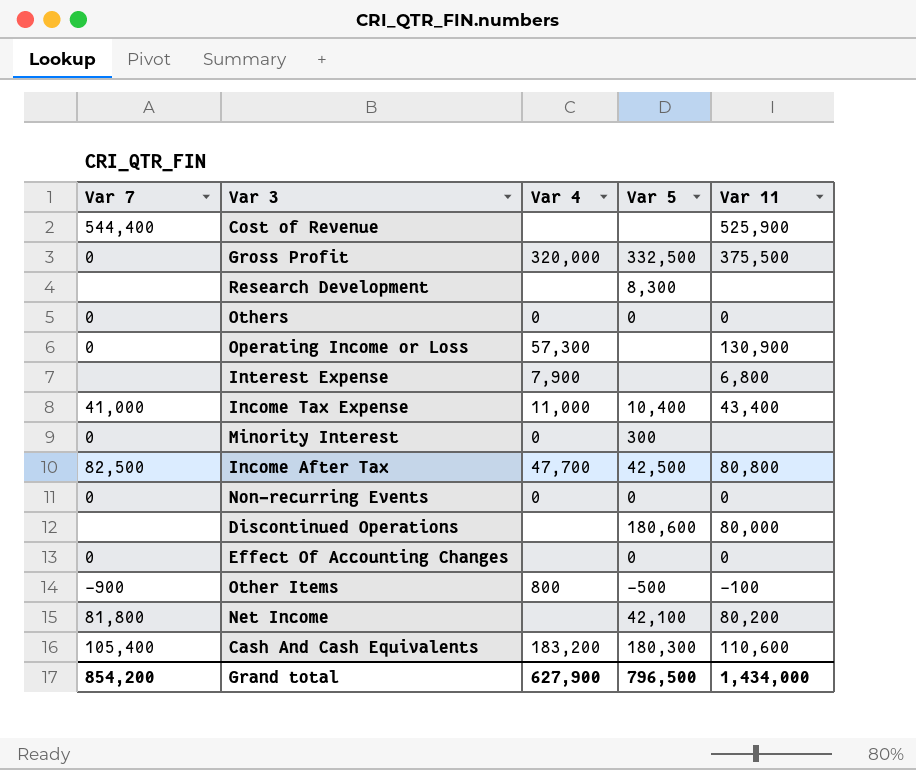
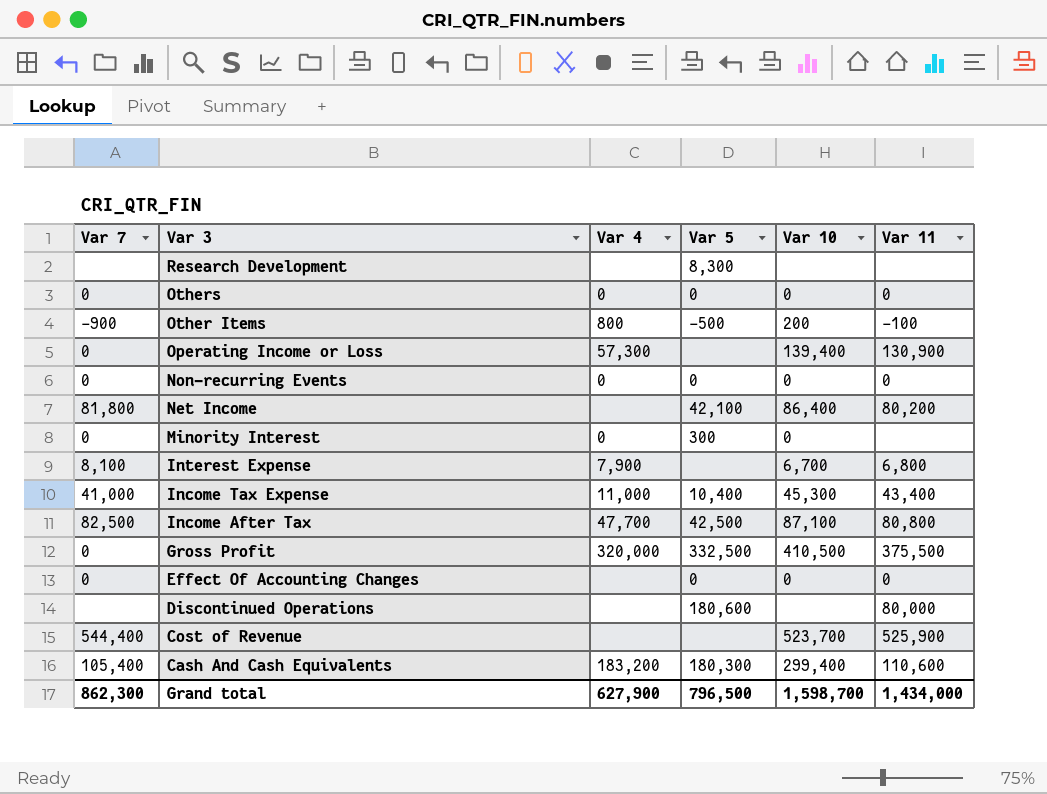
row order: none -> Var 3 descending
column Var 10 | position: none -> 5
Interest Expense | Var 7: none -> 8,100
Grand total | Var 7: 854,200 -> 862,300

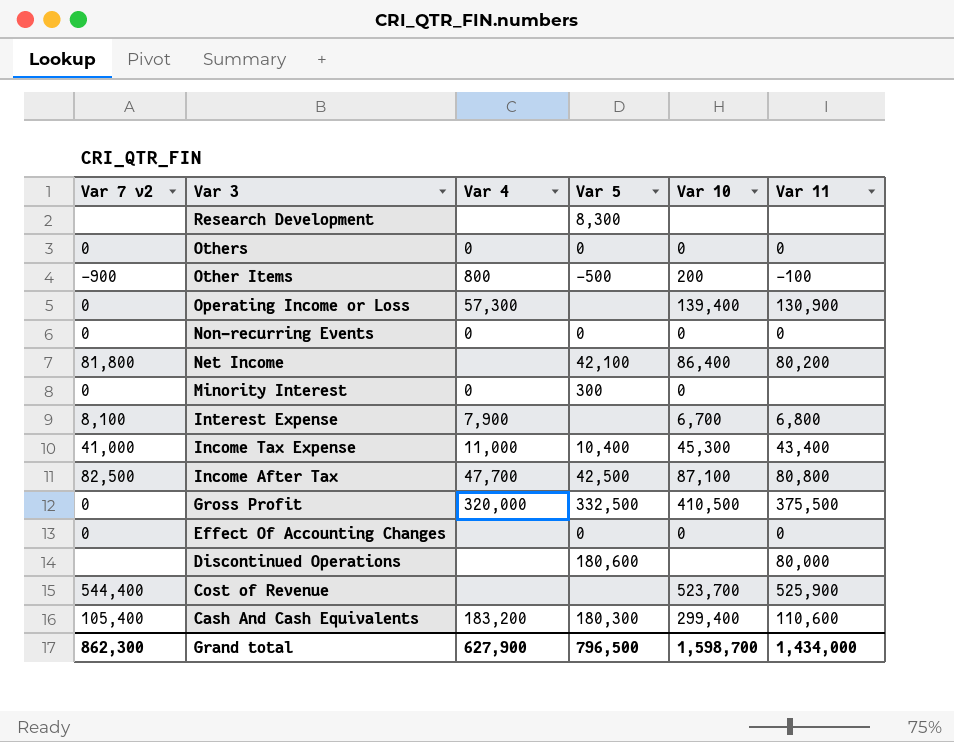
column name: Var 7 -> Var 7 v2

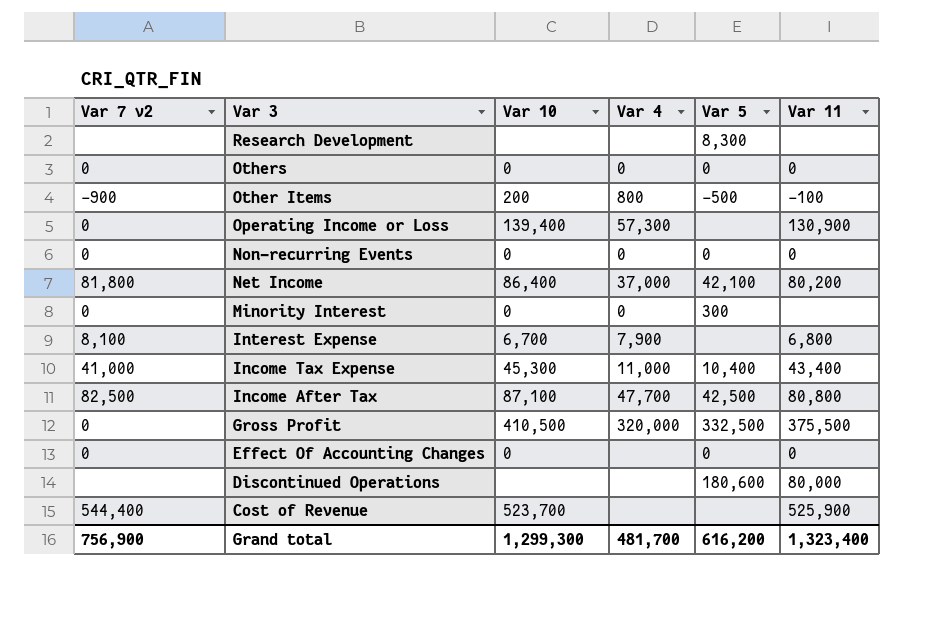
column Var 10 | position: 5 -> 3
row Cash And Cash Equivalents: 105,400 | 183,200 | 180,300 | 299,400 | 110,600 -> none
Net Income | Var 4: none -> 37,000
Grand total | Var 7 v2: 862,300 -> 756,900
Grand total | Var 10: 1,598,700 -> 1,299,300
Grand total | Var 4: 627,900 -> 481,700
Grand total | Var 5: 796,500 -> 616,200
Grand total | Var 11: 1,434,000 -> 1,323,400

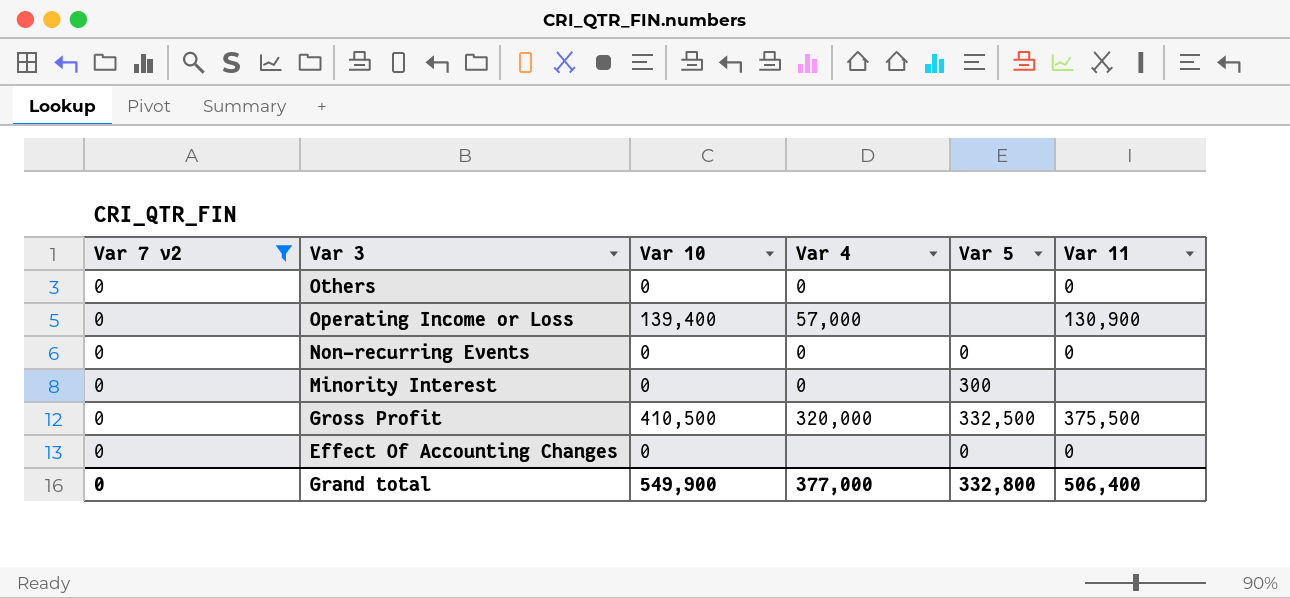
filter: none -> Var 7 v2 = 0
Others | Var 5: 0 -> none
Operating Income or Loss | Var 4: 57,300 -> 57,000
Grand total | Var 7 v2: 756,900 -> 0
Grand total | Var 10: 1,299,300 -> 549,900
Grand total | Var 4: 481,700 -> 377,000
Grand total | Var 5: 616,200 -> 332,800
Grand total | Var 11: 1,323,400 -> 506,400

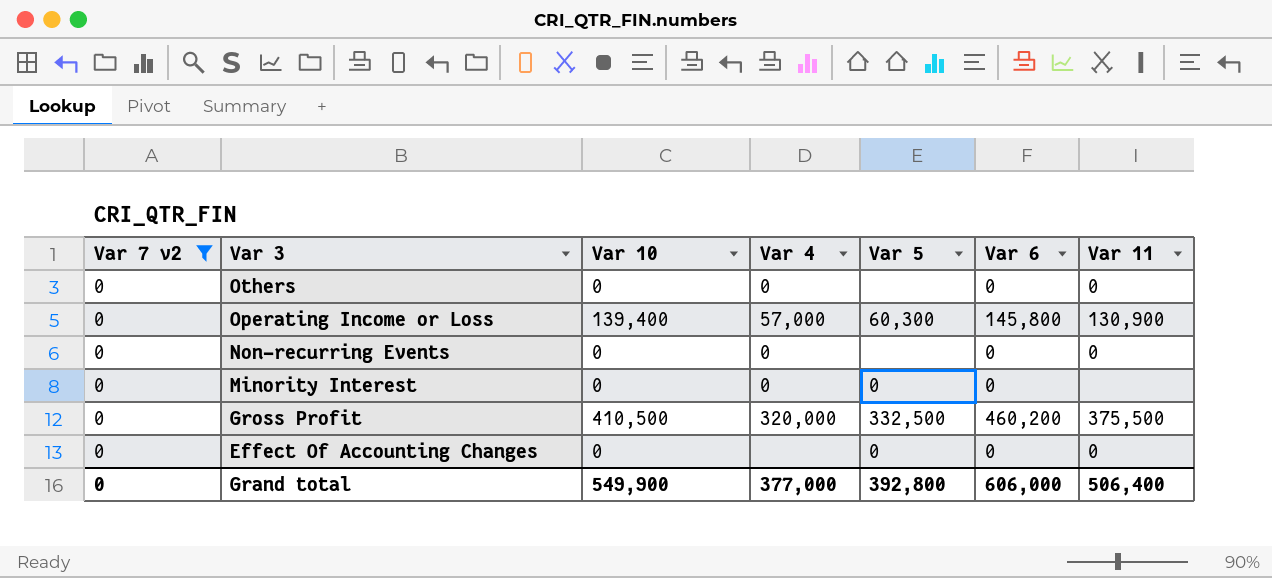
column Var 6 | position: none -> 6
Operating Income or Loss | Var 5: none -> 60,300
Non-recurring Events | Var 5: 0 -> none
Minority Interest | Var 5: 300 -> 0
Grand total | Var 5: 332,800 -> 392,800

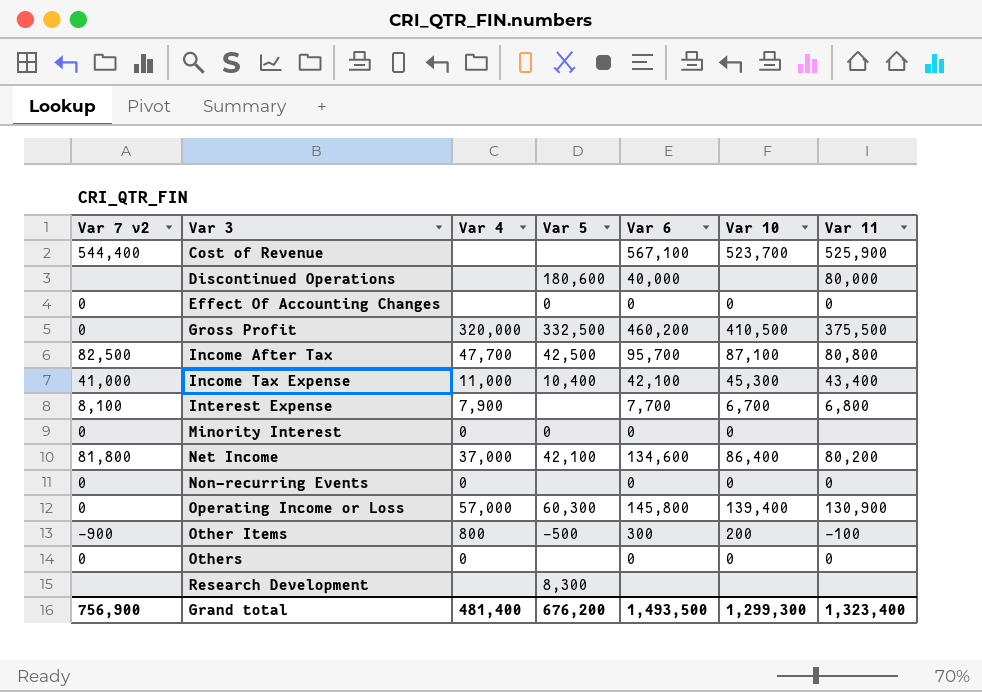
filter: Var 7 v2 = 0 -> none
row order: Var 3 descending -> Var 3 ascending
column Var 10 | position: 3 -> 6
Grand total | Var 7 v2: 0 -> 756,900
Grand total | Var 4: 377,000 -> 481,400
Grand total | Var 5: 392,800 -> 676,200
Grand total | Var 6: 606,000 -> 1,493,500
Grand total | Var 10: 549,900 -> 1,299,300
Grand total | Var 11: 506,400 -> 1,323,400

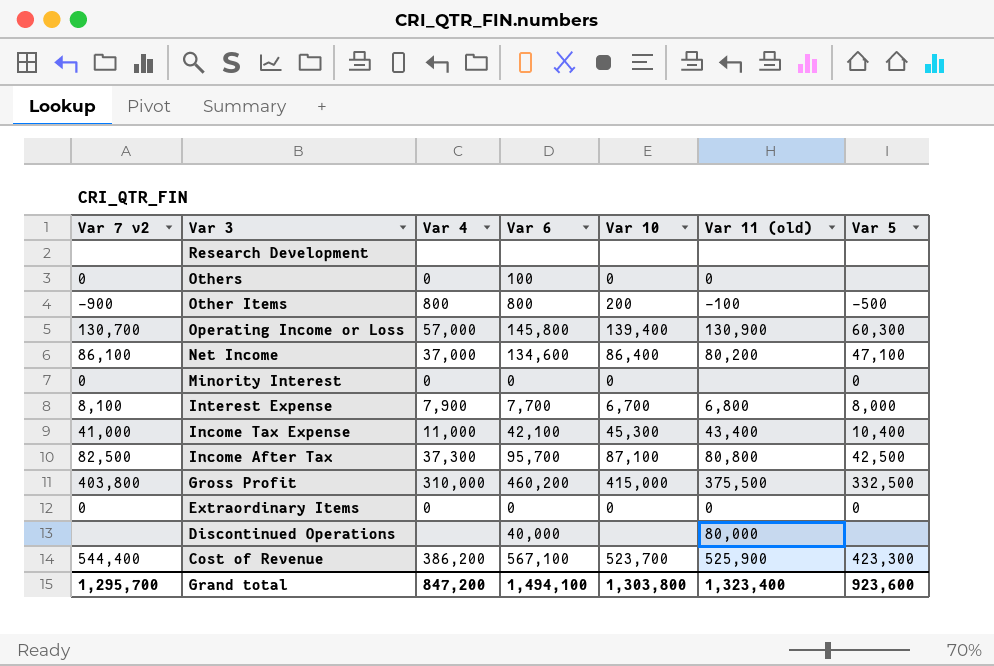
row order: Var 3 ascending -> Var 3 descending
column name: Var 11 -> Var 11 (old)
column Var 5 | position: 4 -> 7
row Effect Of Accounting Changes: 0 | none | 0 | 0 | 0 | 0 -> none
row Non-recurring Events: 0 | 0 | none | 0 | 0 | 0 -> none
Research Development | Var 5: 8,300 -> none
Others | Var 6: 0 -> 100
Other Items | Var 6: 300 -> 800
Operating Income or Loss | Var 7 v2: 0 -> 130,700
Net Income | Var 7 v2: 81,800 -> 86,100
Net Income | Var 5: 42,100 -> 47,100
Interest Expense | Var 5: none -> 8,000
Income After Tax | Var 4: 47,700 -> 37,300
Gross Profit | Var 7 v2: 0 -> 403,800
Gross Profit | Var 4: 320,000 -> 310,000
Gross Profit | Var 10: 410,500 -> 415,000
row Extraordinary Items: none -> 0 | 0 | 0 | 0 | 0 | 0
Discontinued Operations | Var 5: 180,600 -> none
Cost of Revenue | Var 4: none -> 386,200
Cost of Revenue | Var 5: none -> 423,300
Grand total | Var 7 v2: 756,900 -> 1,295,700
Grand total | Var 4: 481,400 -> 847,200
Grand total | Var 6: 1,493,500 -> 1,494,100
Grand total | Var 10: 1,299,300 -> 1,303,800
Grand total | Var 5: 676,200 -> 923,600

